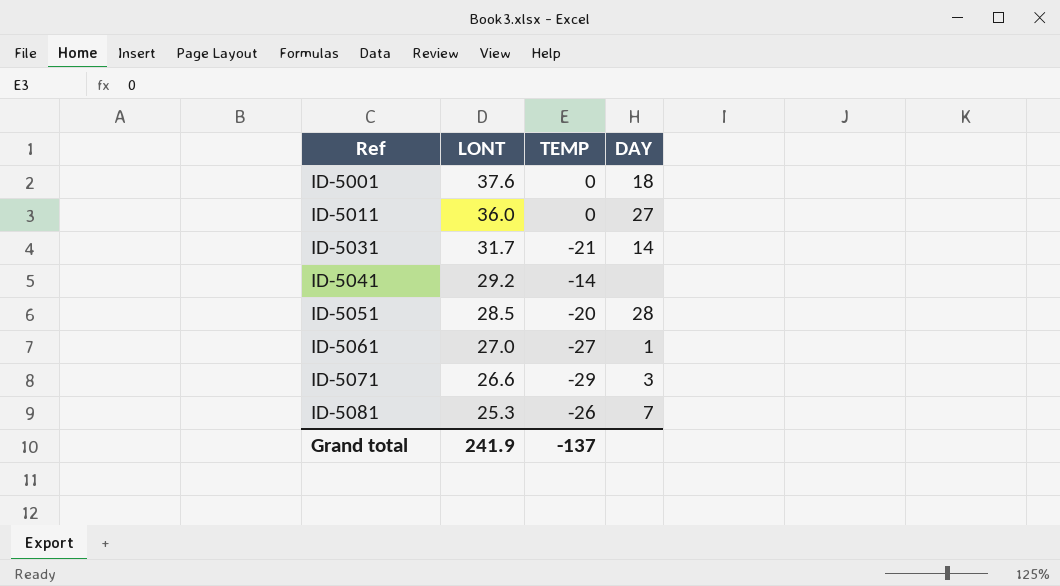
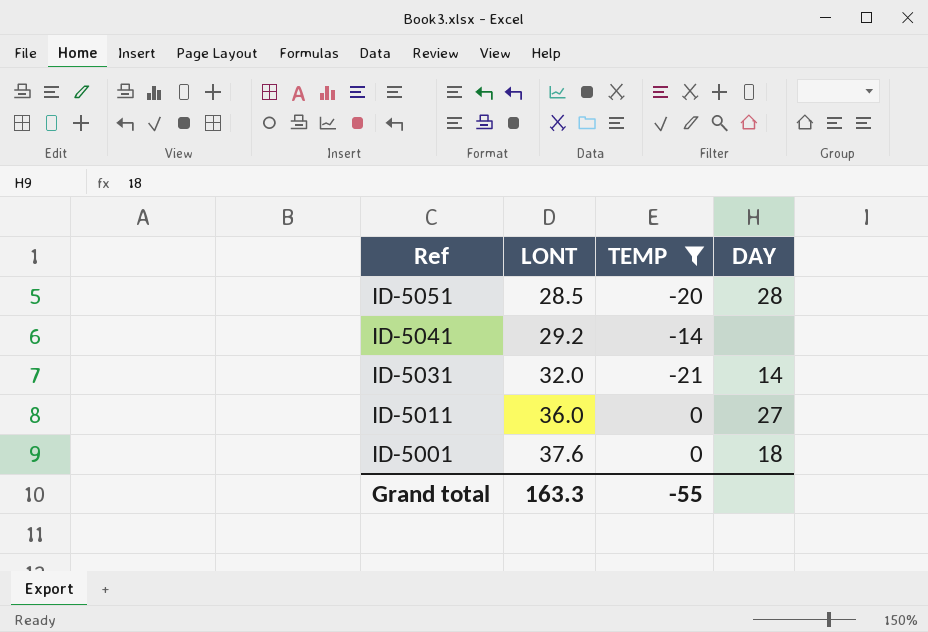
filter: none -> TEMP >= -21
row order: Ref ascending -> Ref descending
ID-5031 | LONT: 31.7 -> 32.0
Grand total | LONT: 241.9 -> 163.3
Grand total | TEMP: -137 -> -55

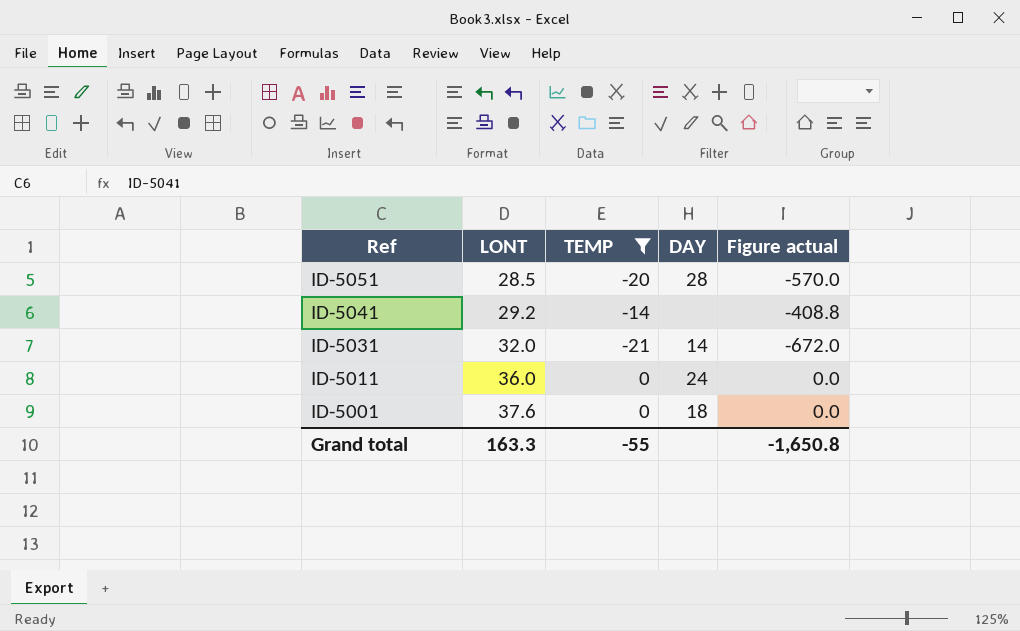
column Figure actual | formula: none -> [LONT] * [TEMP]
ID-5011 | DAY: 27 -> 24

